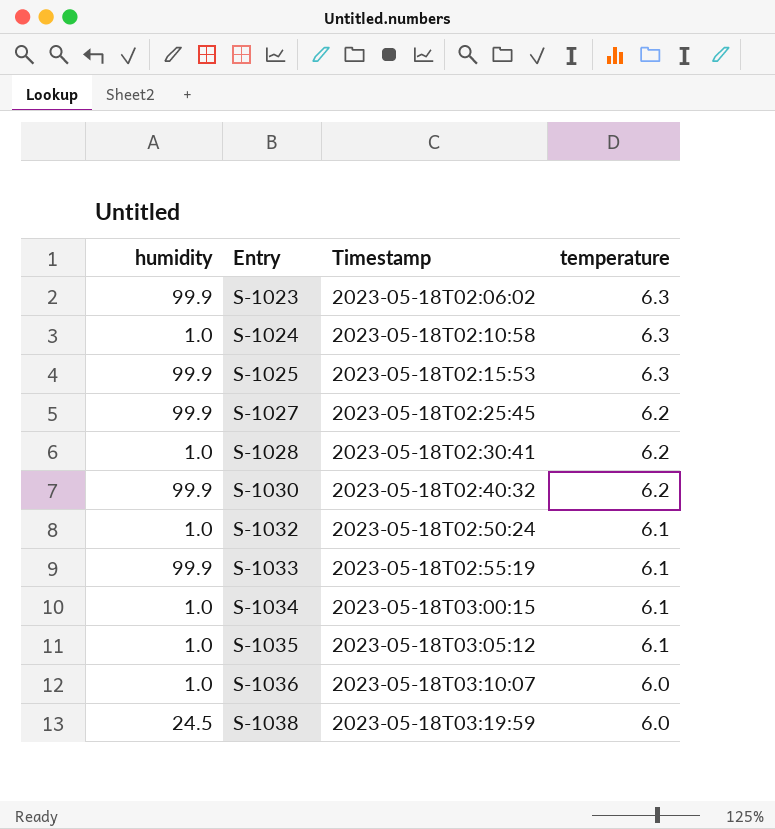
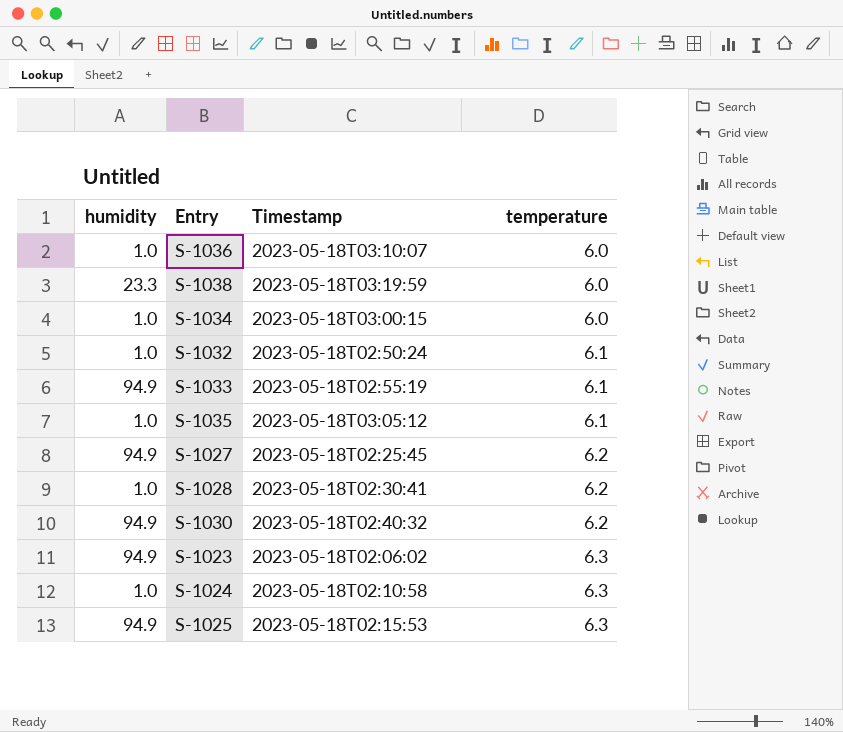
row order: Entry ascending -> temperature ascending
S-1038 | humidity: 24.5 -> 23.3
S-1034 | temperature: 6.1 -> 6.0
S-1033 | humidity: 99.9 -> 94.9
S-1027 | humidity: 99.9 -> 94.9
S-1030 | humidity: 99.9 -> 94.9
S-1023 | humidity: 99.9 -> 94.9
S-1025 | humidity: 99.9 -> 94.9

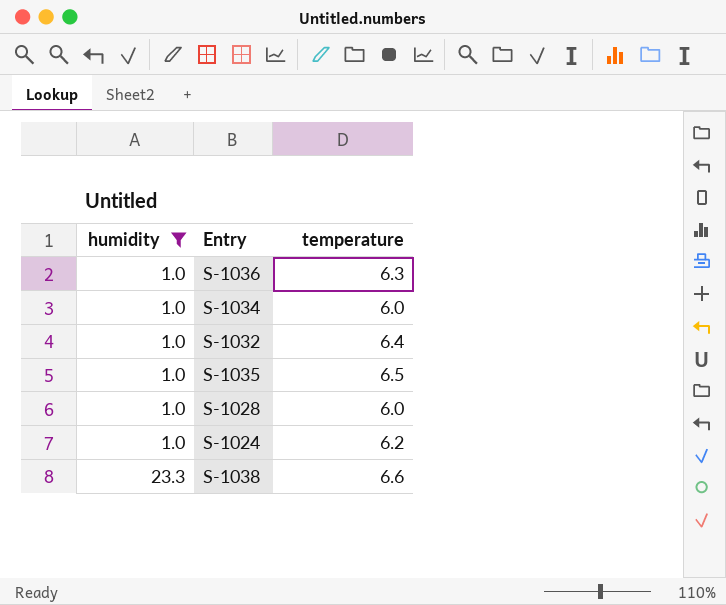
filter: none -> humidity != 94.9
row order: temperature ascending -> humidity ascending
column Timestamp | position: 3 -> none
S-1036 | temperature: 6.0 -> 6.3
S-1032 | temperature: 6.1 -> 6.4
S-1035 | temperature: 6.1 -> 6.5
S-1028 | temperature: 6.2 -> 6.0
S-1024 | temperature: 6.3 -> 6.2
S-1038 | temperature: 6.0 -> 6.6

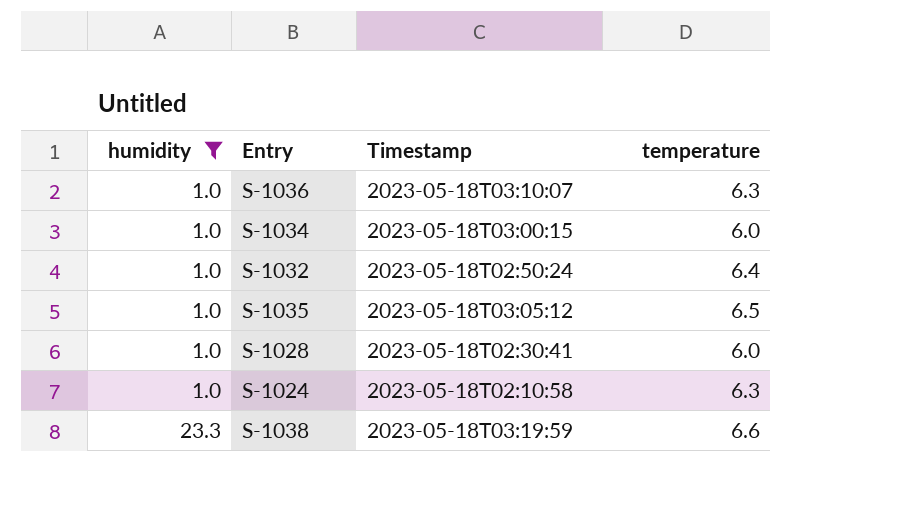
column Timestamp | position: none -> 3
S-1024 | temperature: 6.2 -> 6.3

